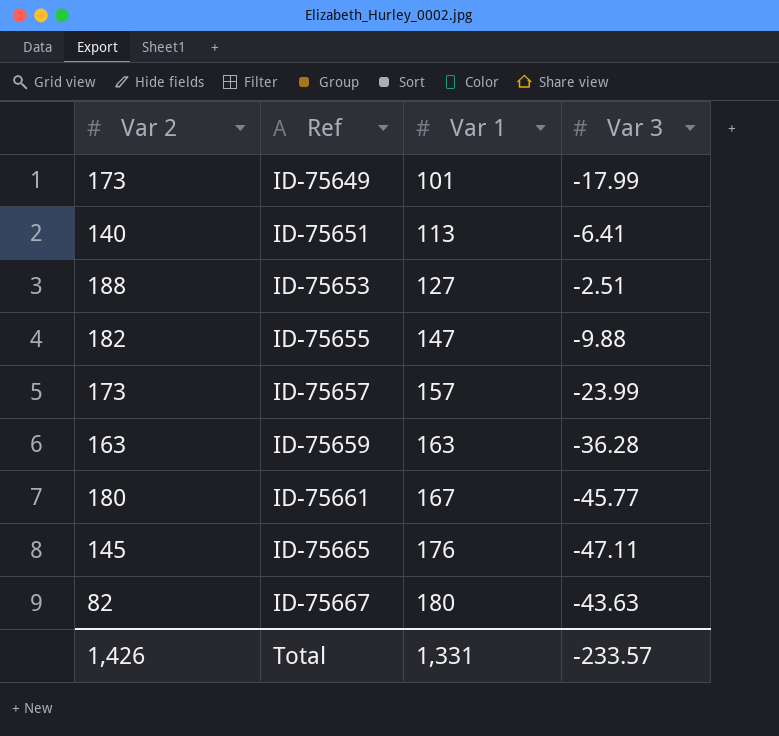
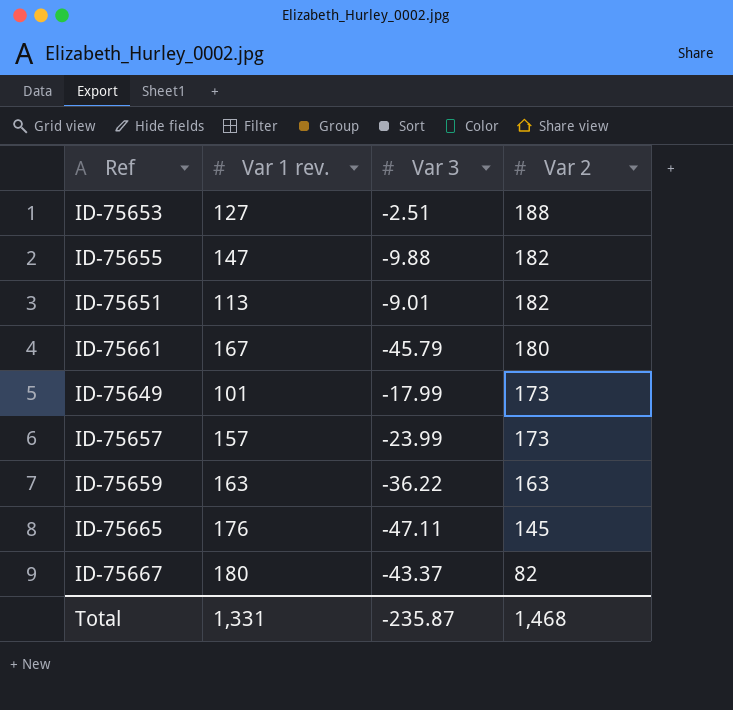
row order: Ref ascending -> Var 2 descending
column name: Var 1 -> Var 1 rev.
column Var 2 | position: 1 -> 4
ID-75651 | Var 3: -6.41 -> -9.01
ID-75651 | Var 2: 140 -> 182
ID-75661 | Var 3: -45.77 -> -45.79
ID-75659 | Var 3: -36.28 -> -36.22
ID-75667 | Var 3: -43.63 -> -43.37
Total | Var 3: -233.57 -> -235.87
Total | Var 2: 1,426 -> 1,468

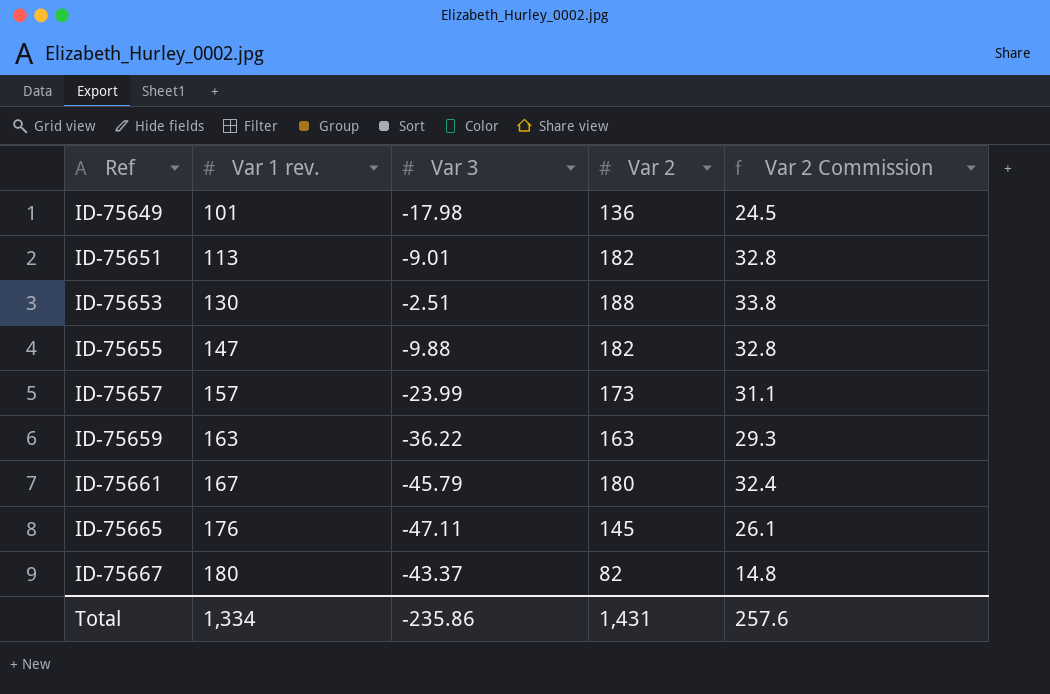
row order: Var 2 descending -> Ref ascending
column Var 2 Commission | formula: none -> [Var 2] * 0.18
ID-75649 | Var 3: -17.99 -> -17.98
ID-75649 | Var 2: 173 -> 136
ID-75653 | Var 1 rev.: 127 -> 130
Total | Var 1 rev.: 1,331 -> 1,334
Total | Var 3: -235.87 -> -235.86
Total | Var 2: 1,468 -> 1,431

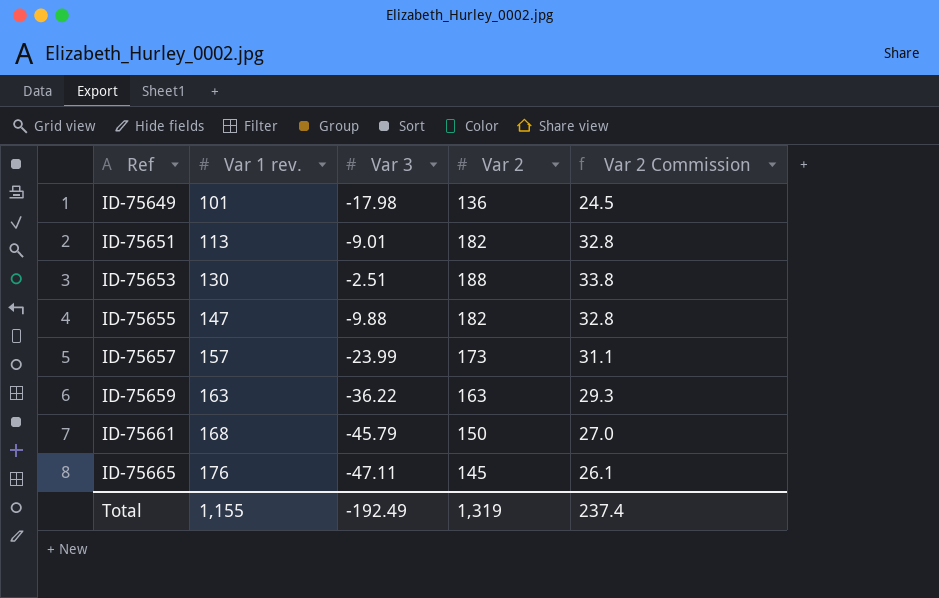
row ID-75667: 180 | -43.37 | 82 | 14.8 -> none
ID-75661 | Var 1 rev.: 167 -> 168
ID-75661 | Var 2: 180 -> 150
ID-75661 | Var 2 Commission: 32.4 -> 27.0
Total | Var 1 rev.: 1,334 -> 1,155
Total | Var 3: -235.86 -> -192.49
Total | Var 2: 1,431 -> 1,319
Total | Var 2 Commission: 257.6 -> 237.4

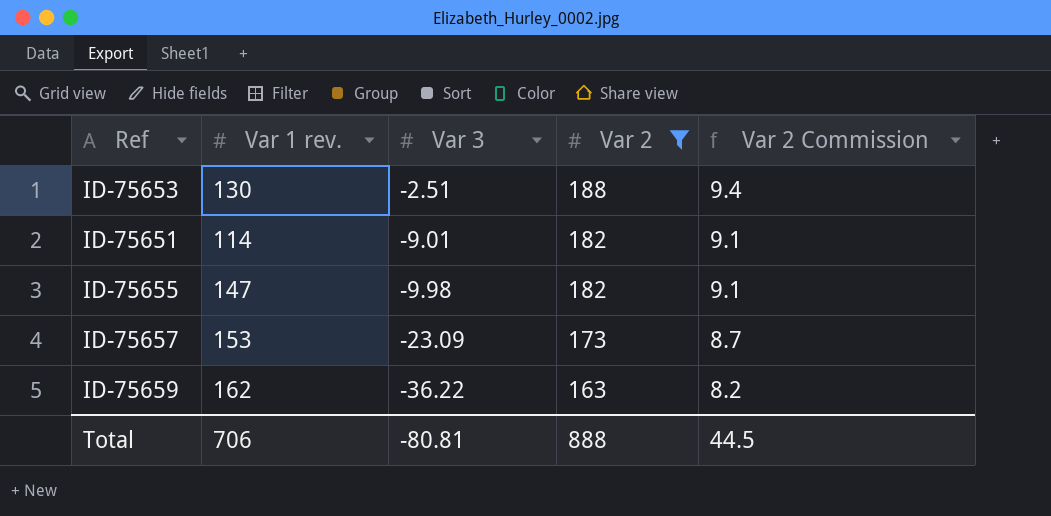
filter: none -> Var 2 >= 163
row order: Ref ascending -> Var 3 descending
column Var 2 Commission | formula: [Var 2] * 0.18 -> [Var 2] * 0.05
ID-75651 | Var 1 rev.: 113 -> 114
ID-75655 | Var 3: -9.88 -> -9.98
ID-75657 | Var 1 rev.: 157 -> 153
ID-75657 | Var 3: -23.99 -> -23.09
ID-75659 | Var 1 rev.: 163 -> 162
Total | Var 1 rev.: 1,155 -> 706
Total | Var 3: -192.49 -> -80.81
Total | Var 2: 1,319 -> 888
Total | Var 2 Commission: 237.4 -> 44.5

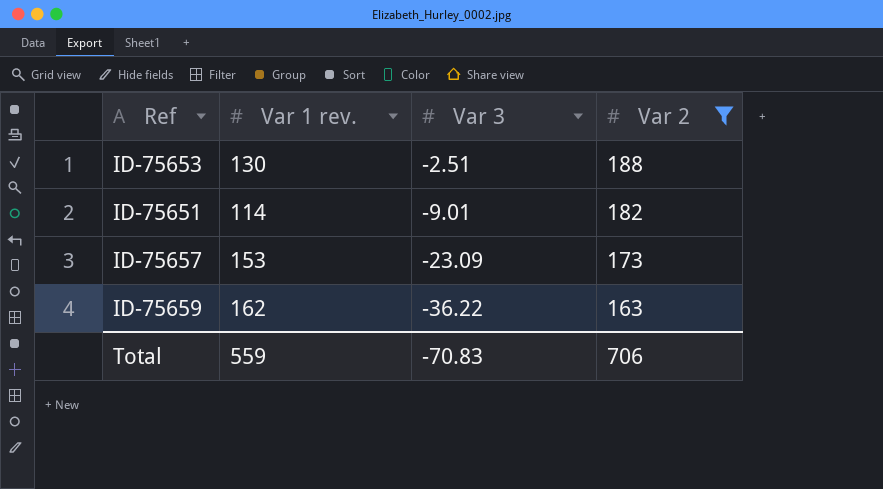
column Var 2 Commission | formula: [Var 2] * 0.05 -> none
row ID-75655: 147 | -9.98 | 182 | 9.1 -> none
Total | Var 1 rev.: 706 -> 559
Total | Var 3: -80.81 -> -70.83
Total | Var 2: 888 -> 706

